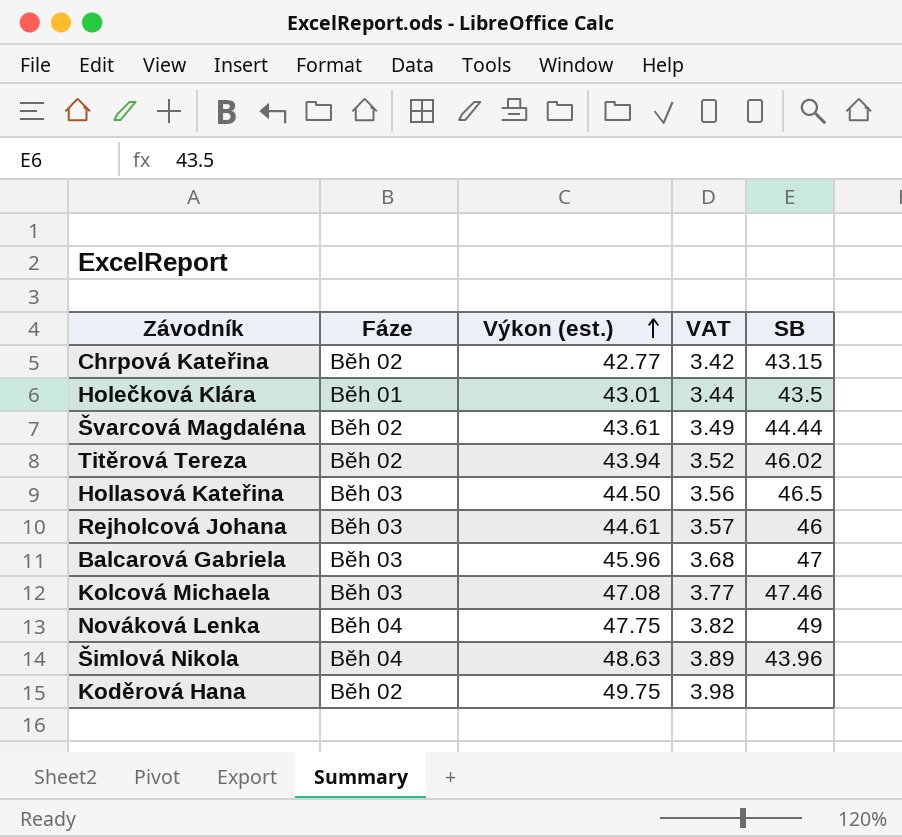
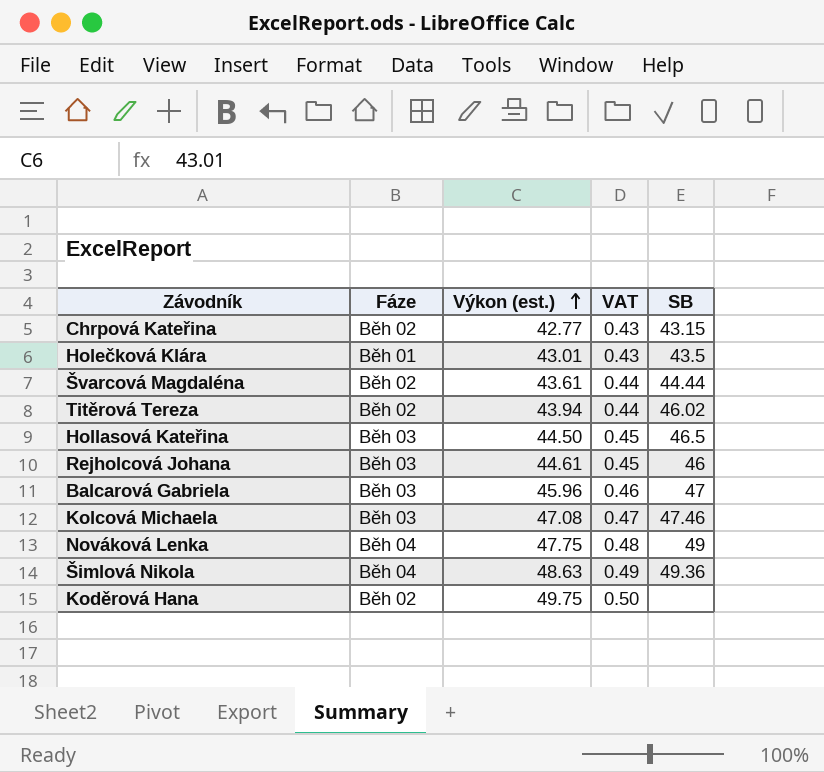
column VAT | formula: [Výkon (est.)] * 0.08 -> [Výkon (est.)] * 0.01
Šimlová Nikola | SB: 43.96 -> 49.36

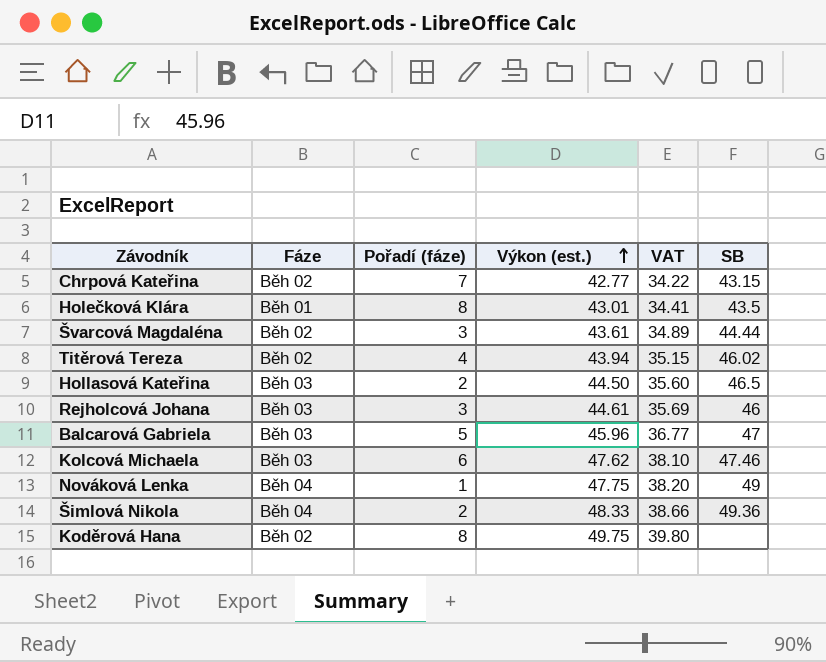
column Pořadí (fáze) | position: none -> 3
column VAT | formula: [Výkon (est.)] * 0.01 -> [Výkon (est.)] * 0.8
Kolcová Michaela | Výkon (est.): 47.08 -> 47.62
Šimlová Nikola | Výkon (est.): 48.63 -> 48.33

